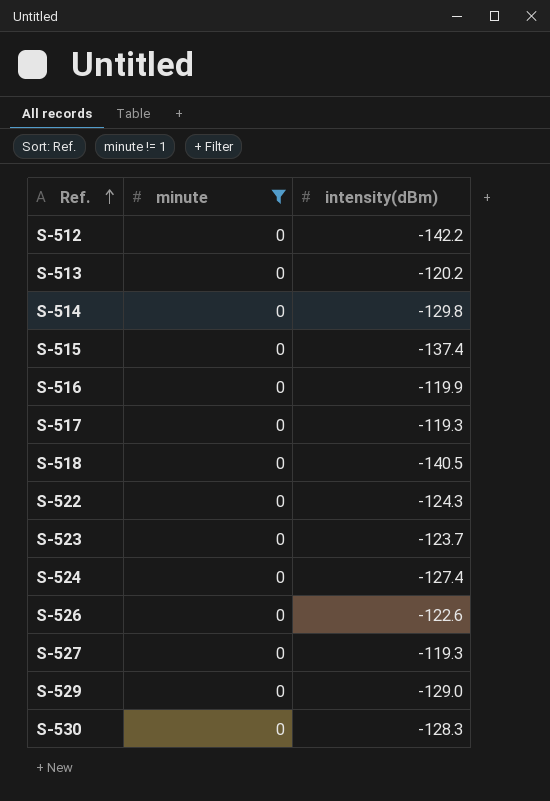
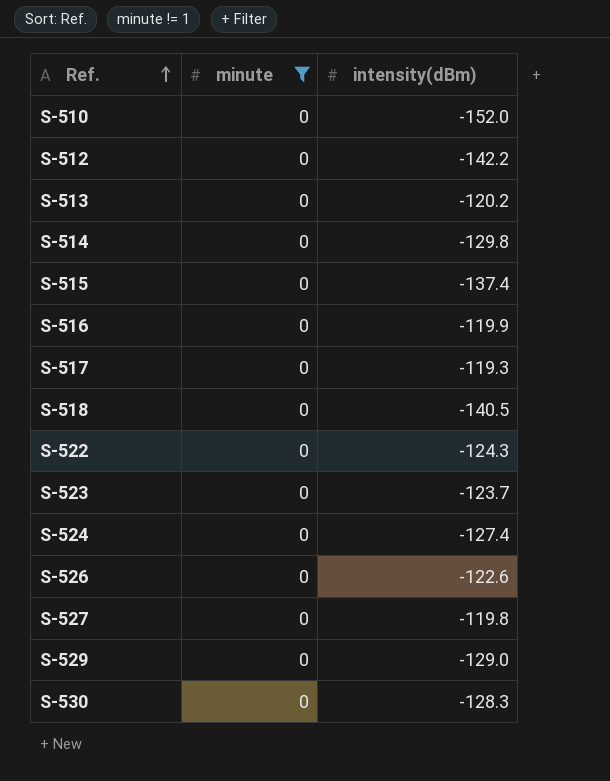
row S-510: none -> 0 | -152.0
S-527 | intensity(dBm): -119.3 -> -119.8

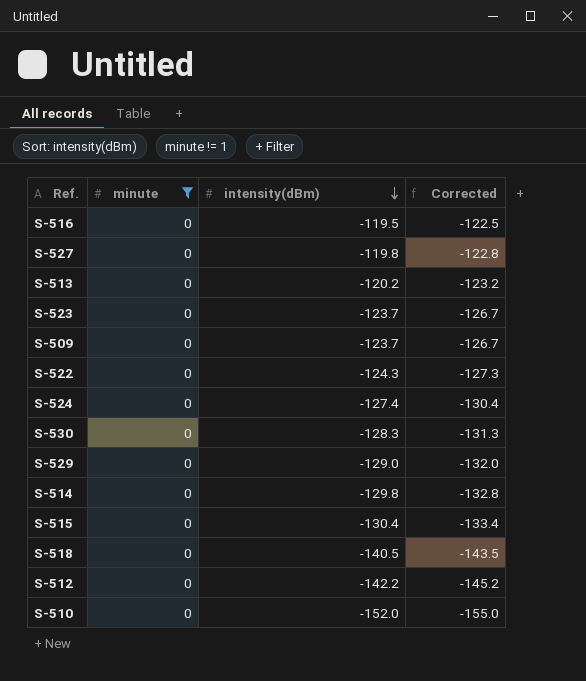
row order: Ref. ascending -> intensity(dBm) descending
column Corrected | formula: none -> [intensity(dBm)] - 3
row S-517: 0 | -119.3 -> none
row S-526: 0 | -122.6 -> none
S-516 | intensity(dBm): -119.9 -> -119.5
row S-509: none -> 0 | -123.7 | -126.7
S-515 | intensity(dBm): -137.4 -> -130.4

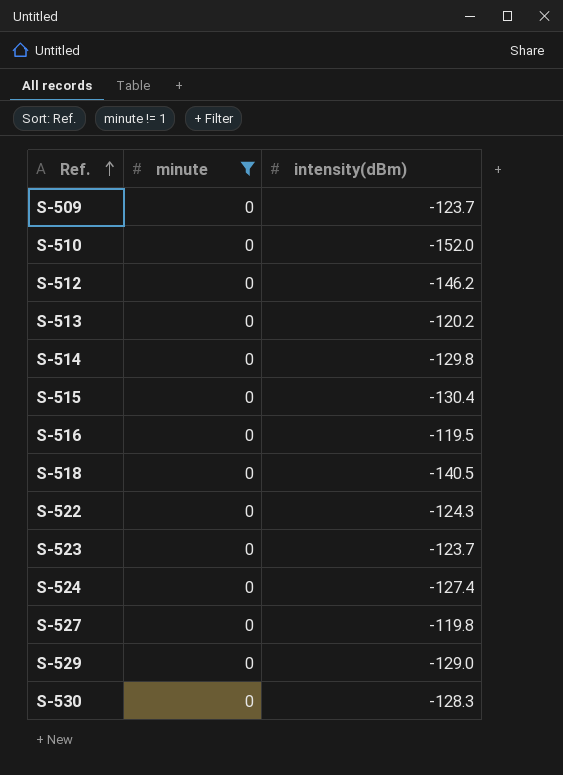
row order: intensity(dBm) descending -> Ref. ascending
column Corrected | formula: [intensity(dBm)] - 3 -> none
S-512 | intensity(dBm): -142.2 -> -146.2

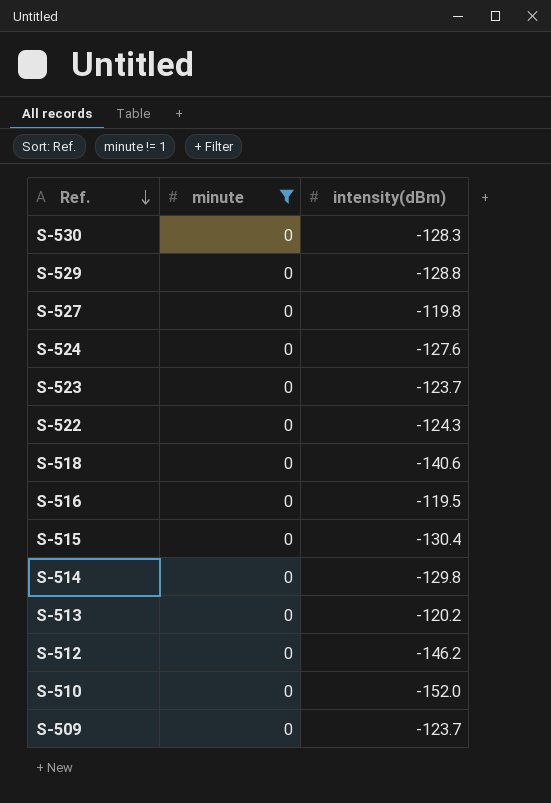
row order: Ref. ascending -> Ref. descending
S-529 | intensity(dBm): -129.0 -> -128.8
S-524 | intensity(dBm): -127.4 -> -127.6
S-518 | intensity(dBm): -140.5 -> -140.6

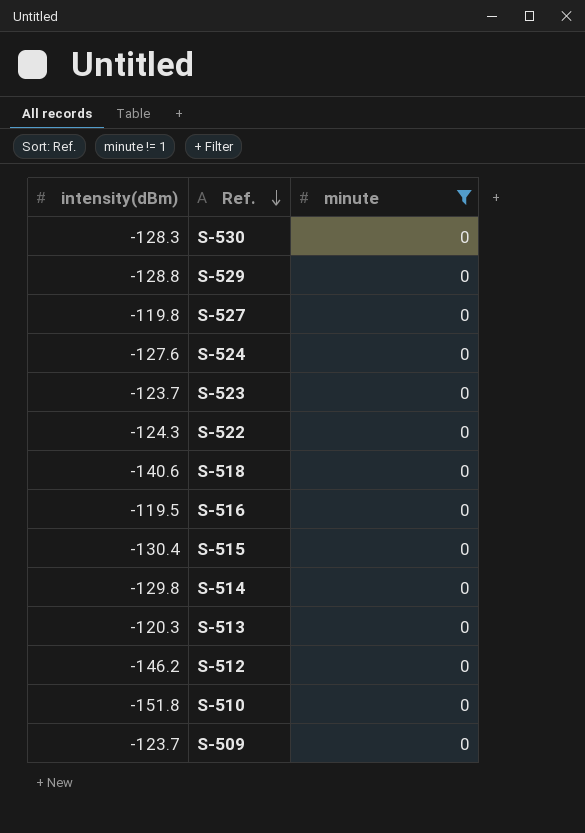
column intensity(dBm) | position: 3 -> 1
S-513 | intensity(dBm): -120.2 -> -120.3
S-510 | intensity(dBm): -152.0 -> -151.8

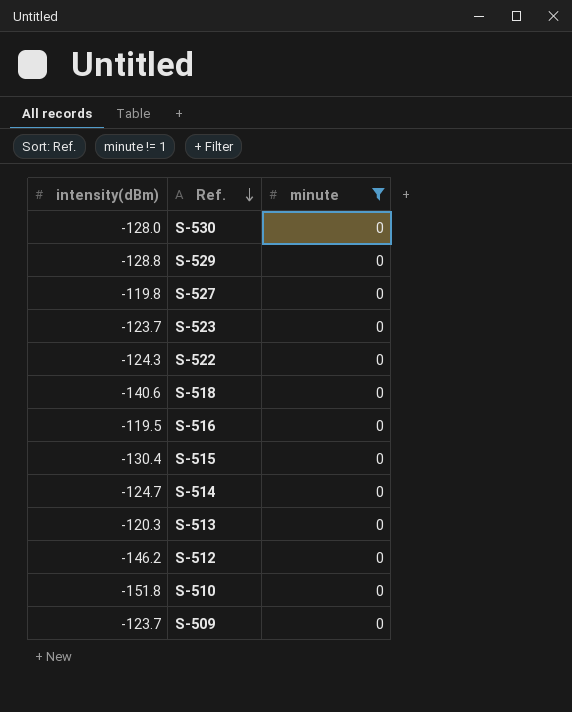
row S-524: -127.6 | 0 -> none
S-530 | intensity(dBm): -128.3 -> -128.0
S-514 | intensity(dBm): -129.8 -> -124.7

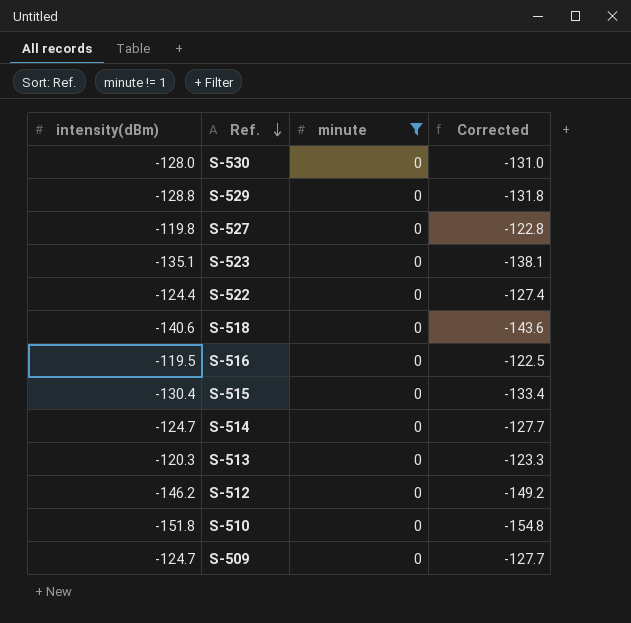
column Corrected | formula: none -> [intensity(dBm)] - 3
S-523 | intensity(dBm): -123.7 -> -135.1
S-522 | intensity(dBm): -124.3 -> -124.4
S-509 | intensity(dBm): -123.7 -> -124.7

